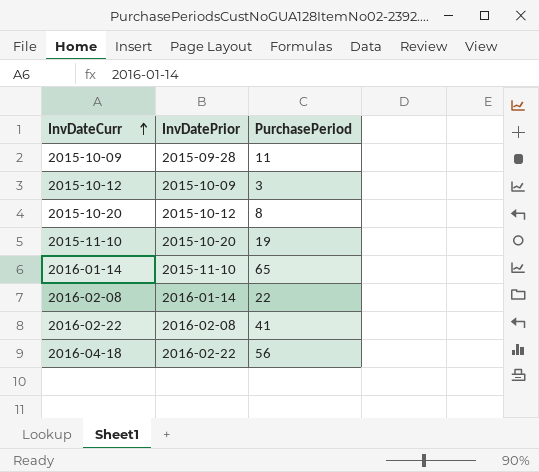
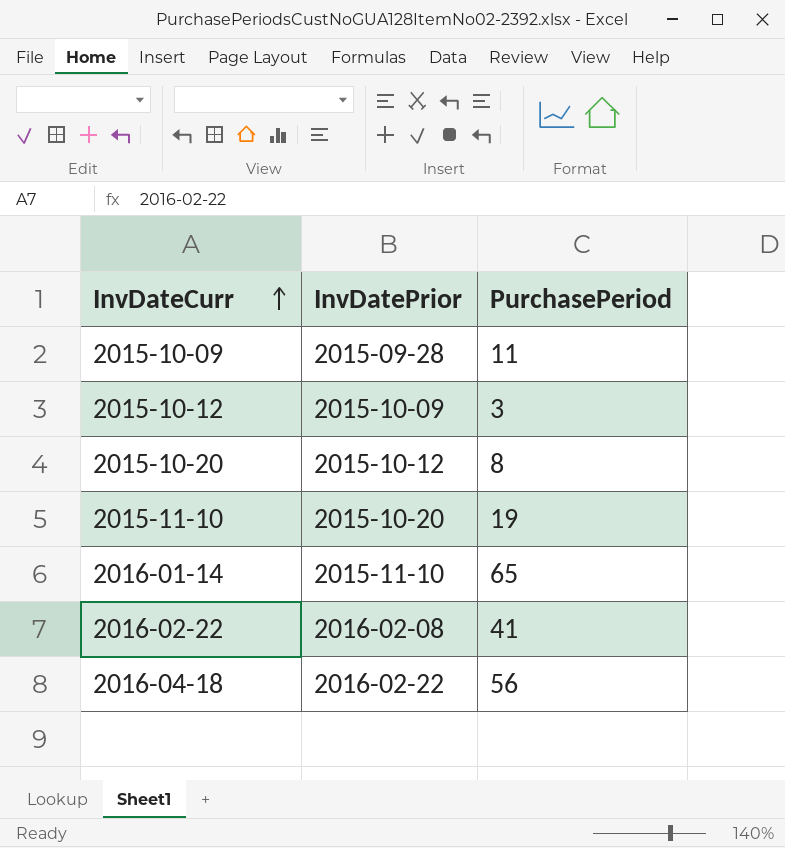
row 2016-02-08: 2016-01-14 | 22 -> none

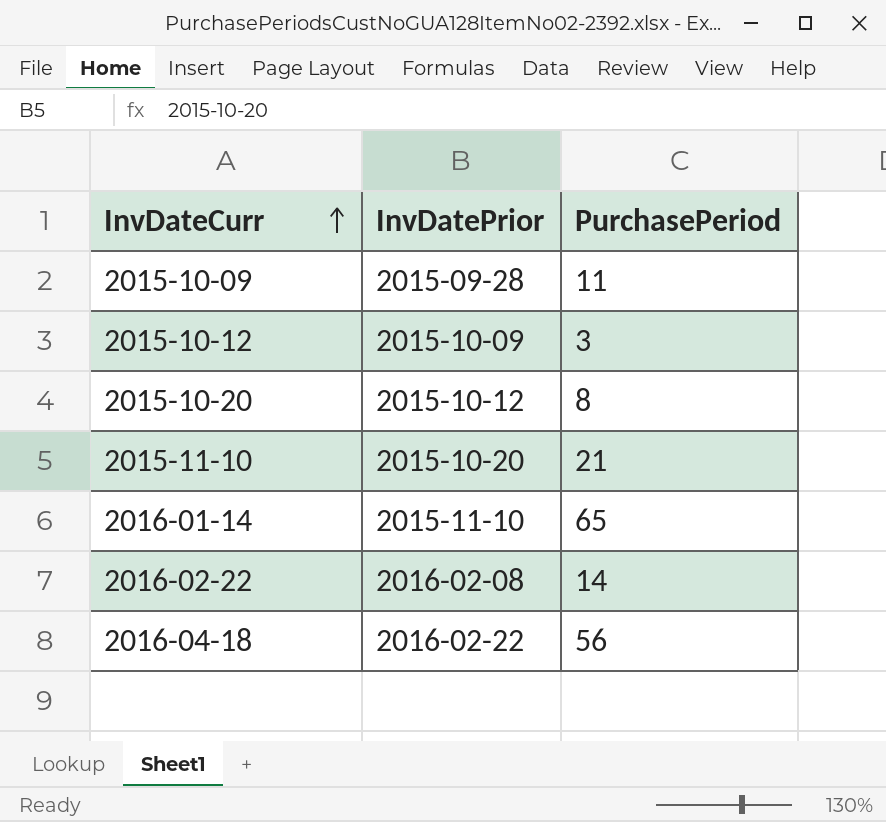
2015-11-10 | PurchasePeriod: 19 -> 21
2016-02-22 | PurchasePeriod: 41 -> 14

